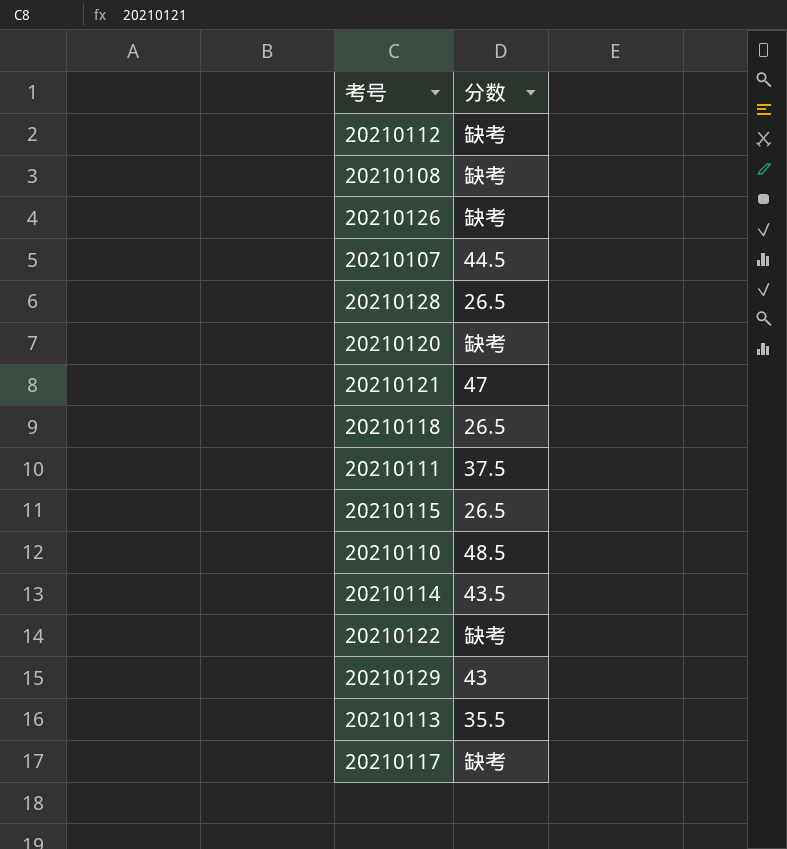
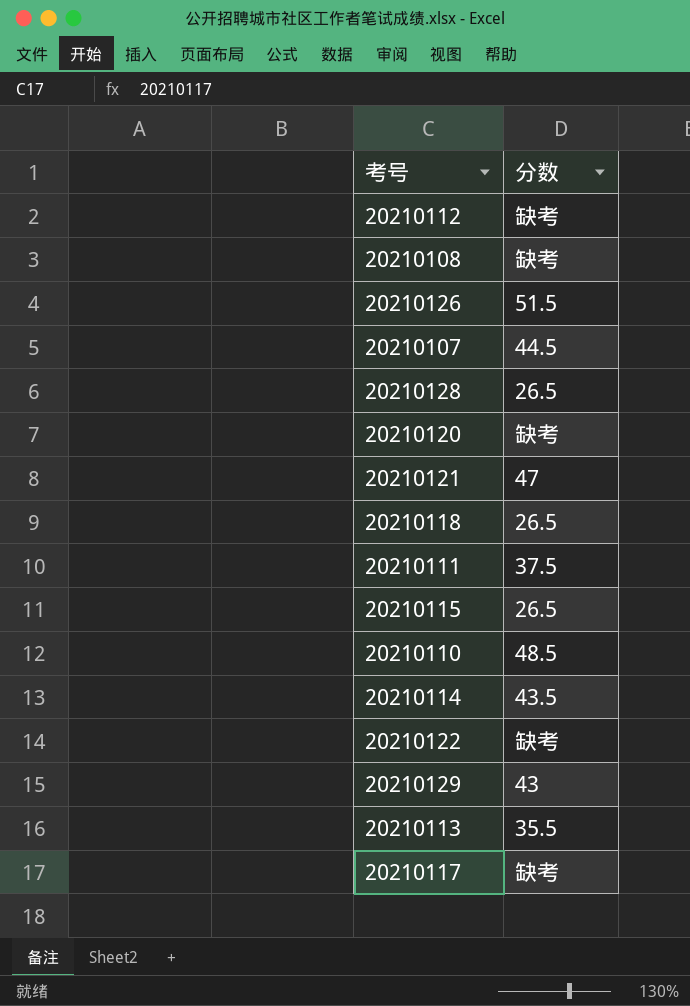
20210126 | 分数: 缺考 -> 51.5

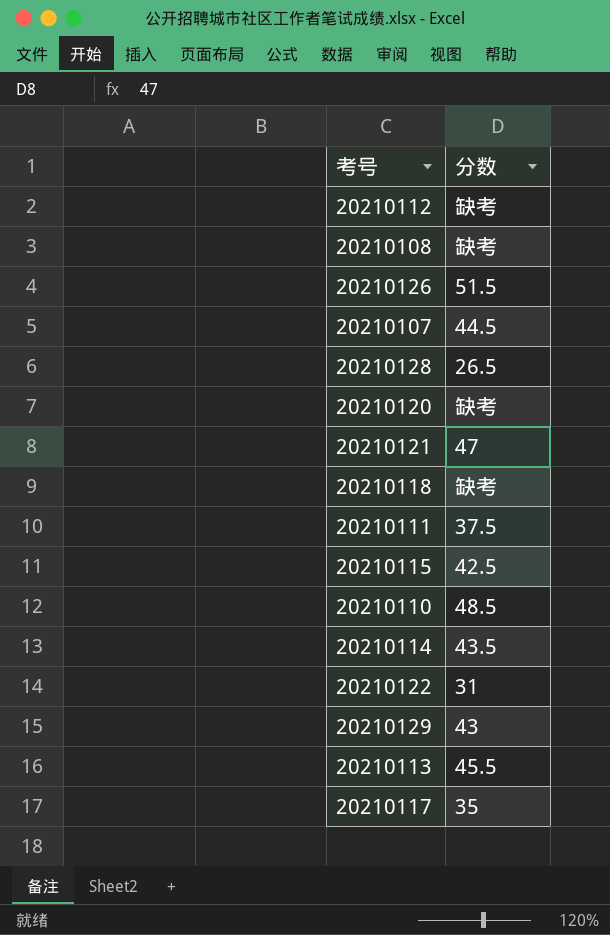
20210118 | 分数: 26.5 -> 缺考
20210115 | 分数: 26.5 -> 42.5
20210122 | 分数: 缺考 -> 31
20210113 | 分数: 35.5 -> 45.5
20210117 | 分数: 缺考 -> 35

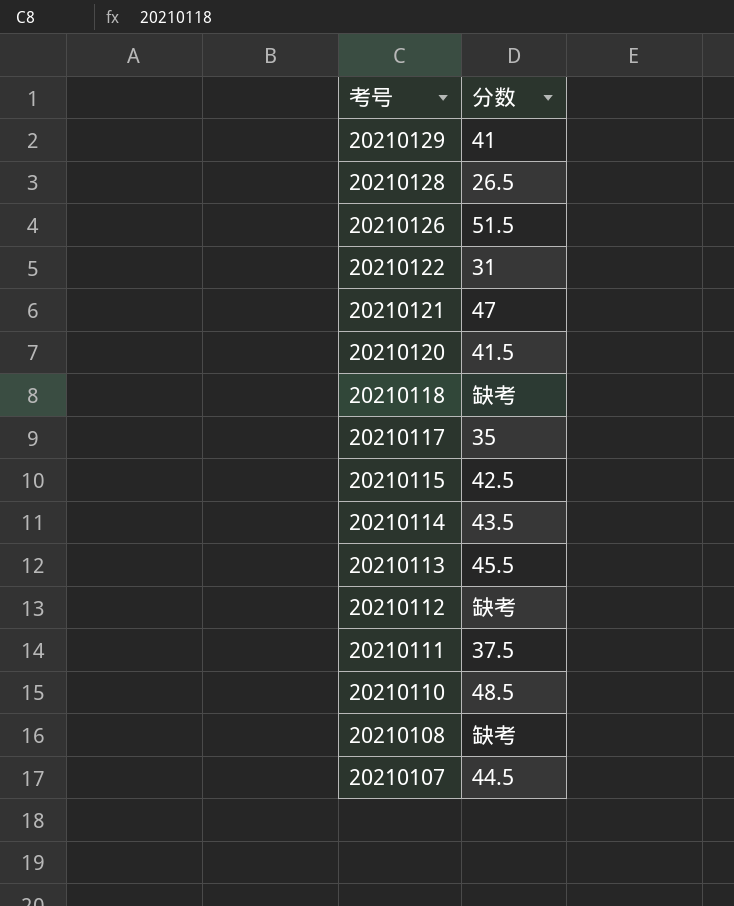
row order: none -> 考号 descending
20210129 | 分数: 43 -> 41
20210120 | 分数: 缺考 -> 41.5

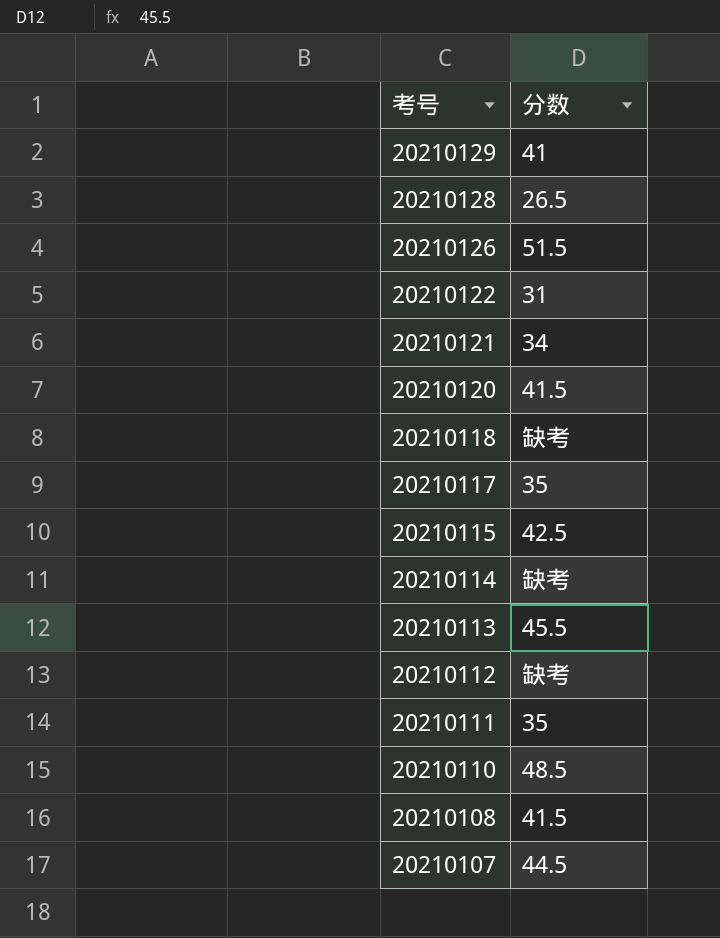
20210121 | 分数: 47 -> 34
20210114 | 分数: 43.5 -> 缺考
20210111 | 分数: 37.5 -> 35
20210108 | 分数: 缺考 -> 41.5

